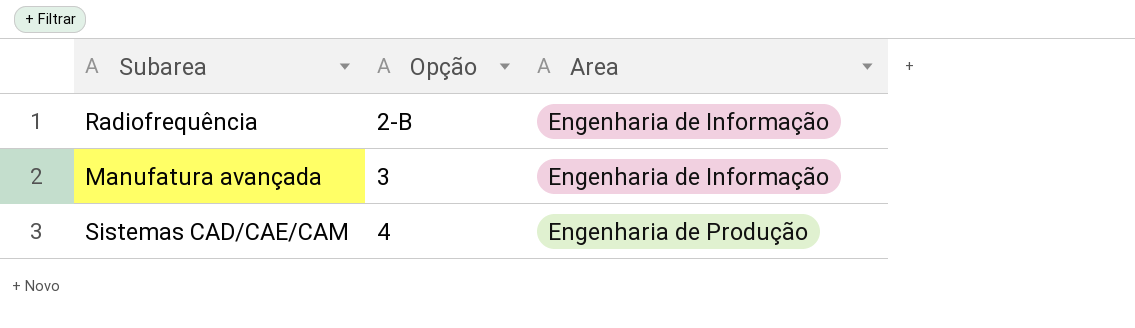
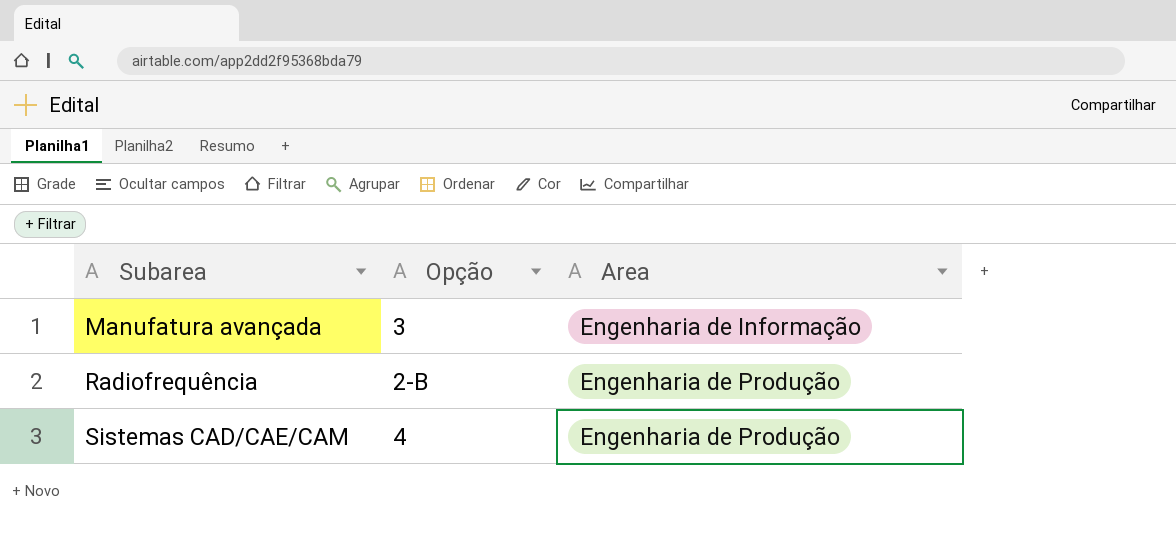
row order: Opção ascending -> Subarea ascending
Radiofrequência | Area: Engenharia de Informação -> Engenharia de Produção

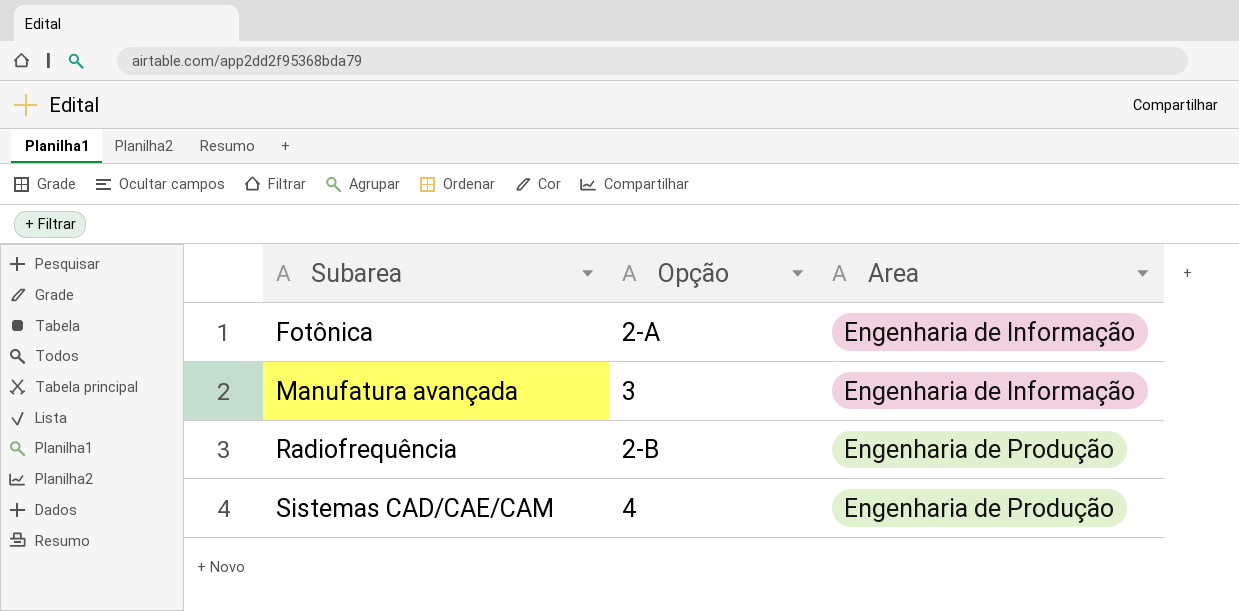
row Fotônica: none -> 2-A | Engenharia de Informação

